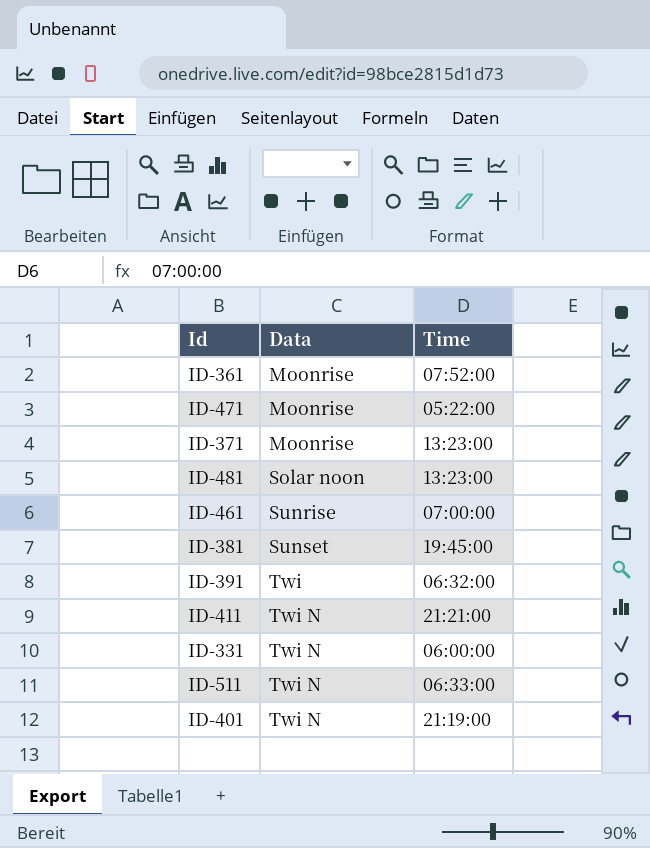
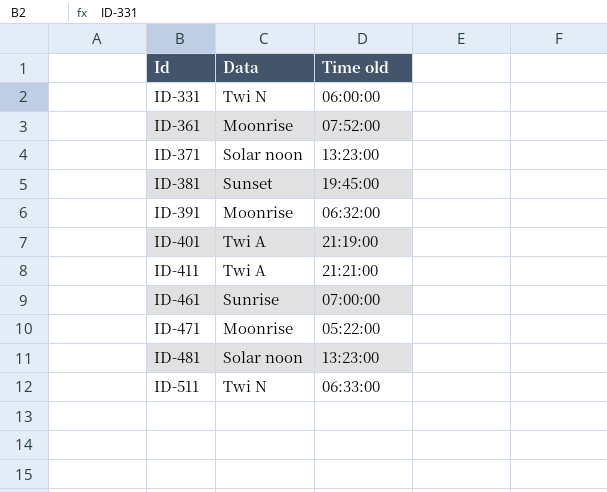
row order: Data ascending -> Id ascending
column name: Time -> Time old
ID-371 | Data: Moonrise -> Solar noon
ID-391 | Data: Twi -> Moonrise
ID-401 | Data: Twi N -> Twi A
ID-411 | Data: Twi N -> Twi A

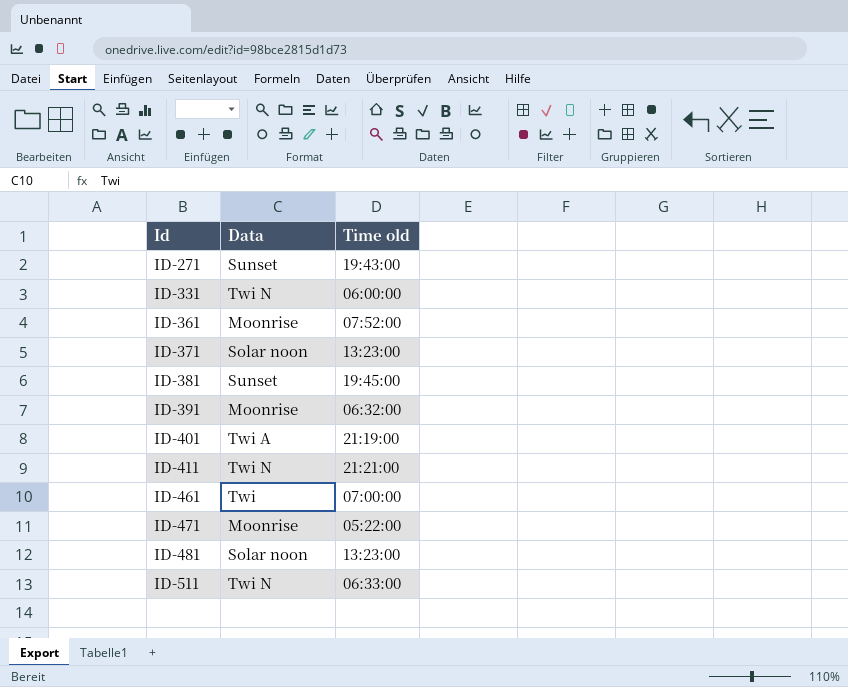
row ID-271: none -> Sunset | 19:43:00
ID-411 | Data: Twi A -> Twi N
ID-461 | Data: Sunrise -> Twi

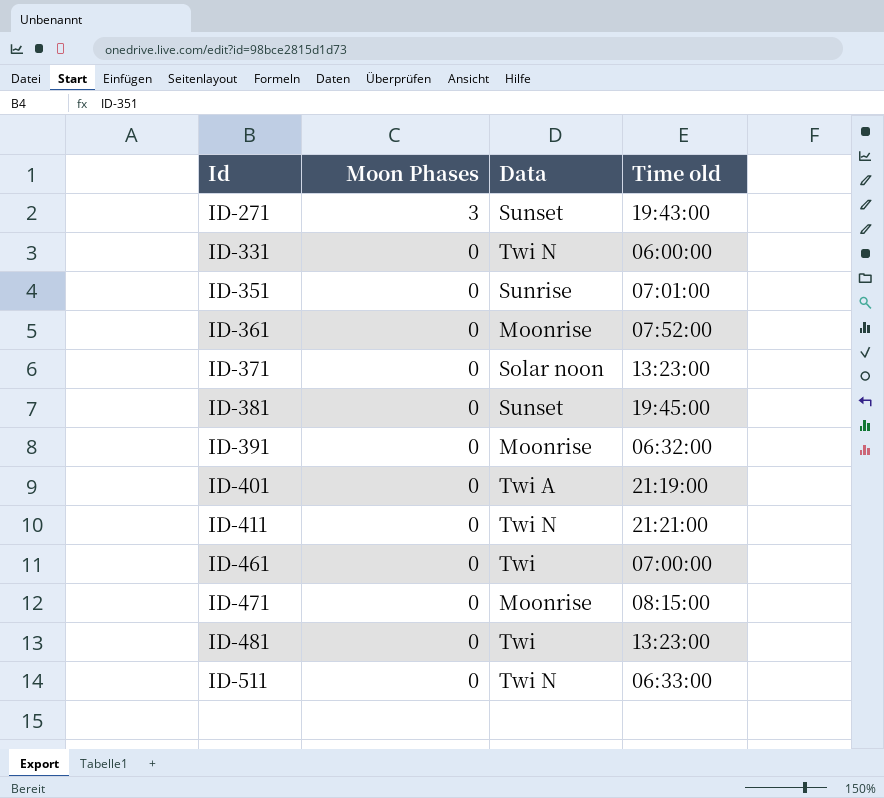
column Moon Phases | position: none -> 2
row ID-351: none -> 0 | Sunrise | 07:01:00
ID-471 | Time old: 05:22:00 -> 08:15:00
ID-481 | Data: Solar noon -> Twi

